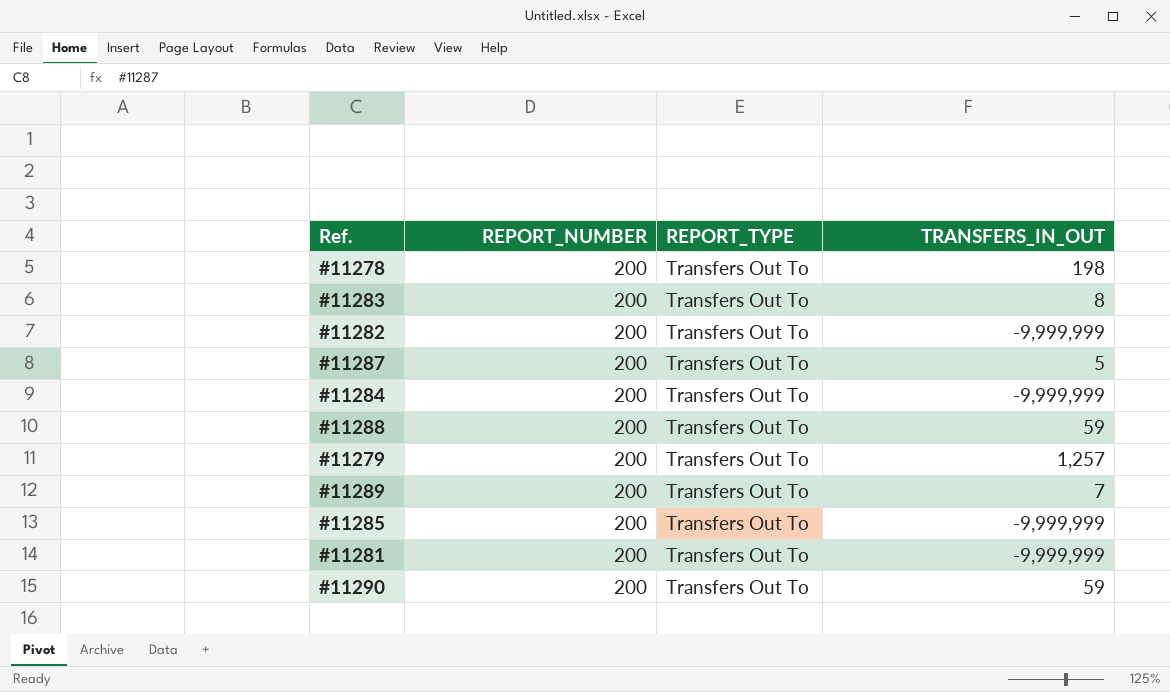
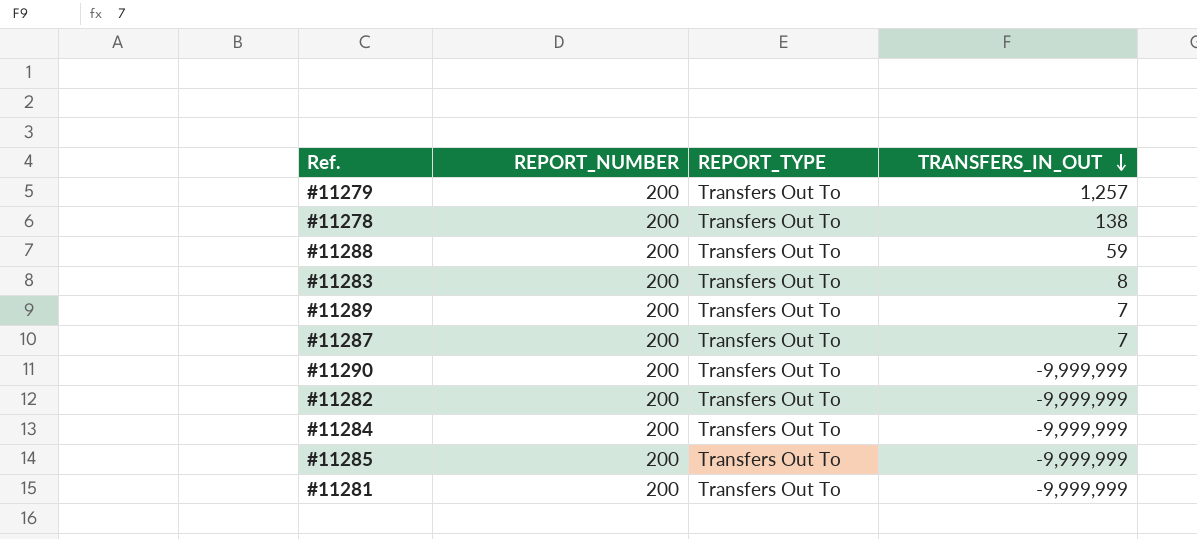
row order: none -> TRANSFERS_IN_OUT descending
#11278 | TRANSFERS_IN_OUT: 198 -> 138
#11287 | TRANSFERS_IN_OUT: 5 -> 7
#11290 | TRANSFERS_IN_OUT: 59 -> -9,999,999

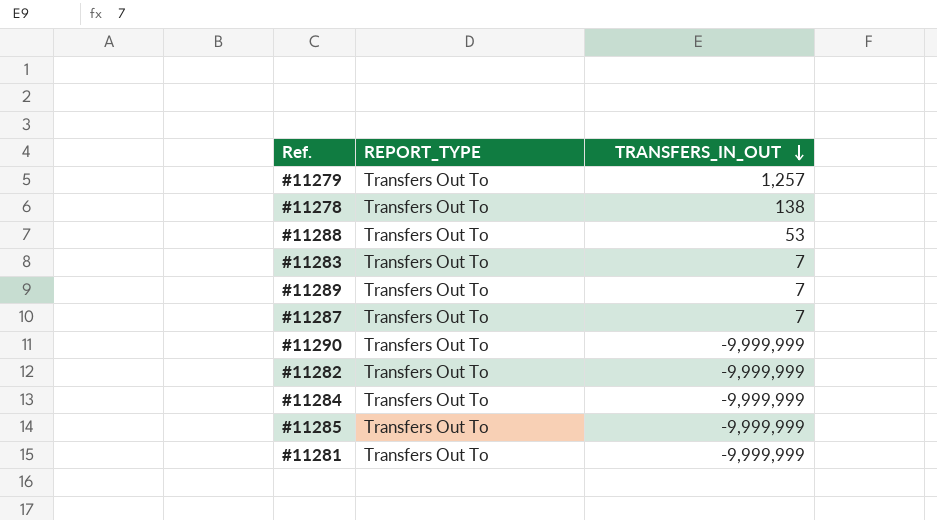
column REPORT_NUMBER | position: 2 -> none
#11288 | TRANSFERS_IN_OUT: 59 -> 53
#11283 | TRANSFERS_IN_OUT: 8 -> 7

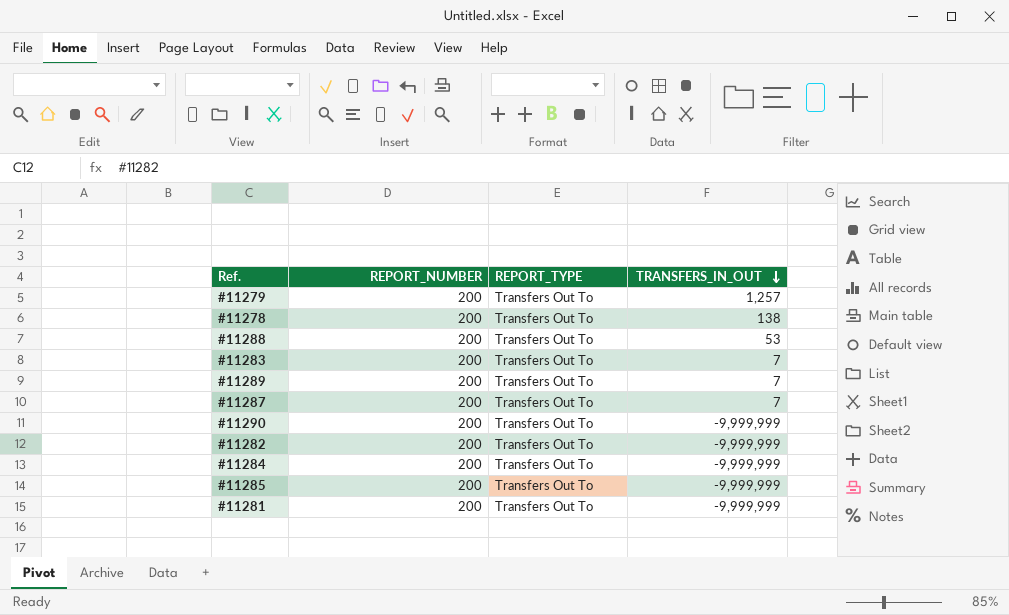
column REPORT_NUMBER | position: none -> 2

